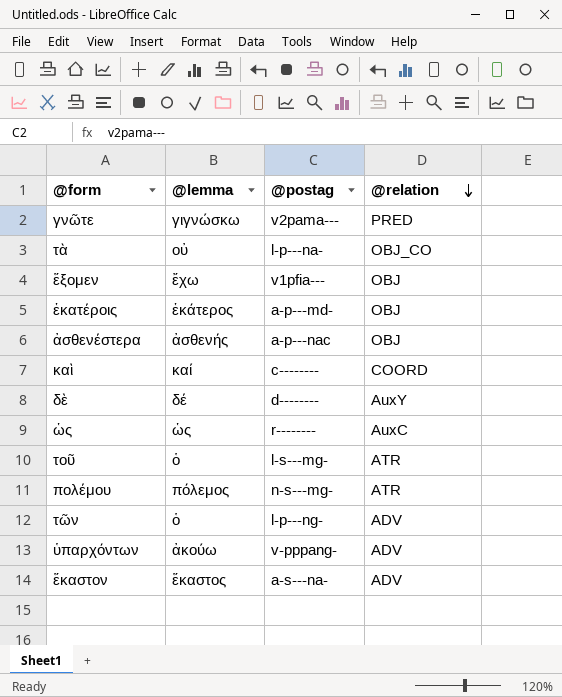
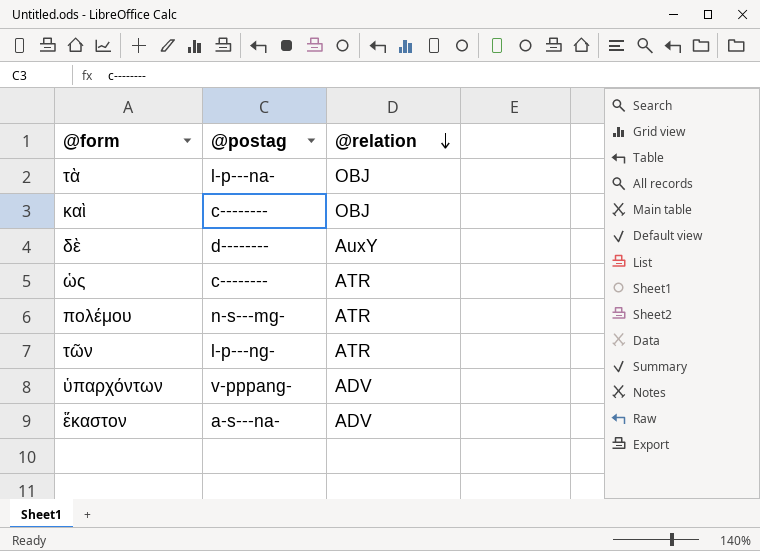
column @lemma | position: 2 -> none
row γνῶτε: γιγνώσκω | v2pama--- | PRED -> none
row ἕξομεν: ἔχω | v1pfia--- | OBJ -> none
row ἑκατέροις: ἑκάτερος | a-p---md- | OBJ -> none
row ἀσθενέστερα: ἀσθενής | a-p---nac | OBJ -> none
row τοῦ: ὁ | l-s---mg- | ATR -> none
τὰ | @relation: OBJ_CO -> OBJ
καὶ | @relation: COORD -> OBJ
ὡς | @postag: r-------- -> c--------
ὡς | @relation: AuxC -> ATR
τῶν | @relation: ADV -> ATR

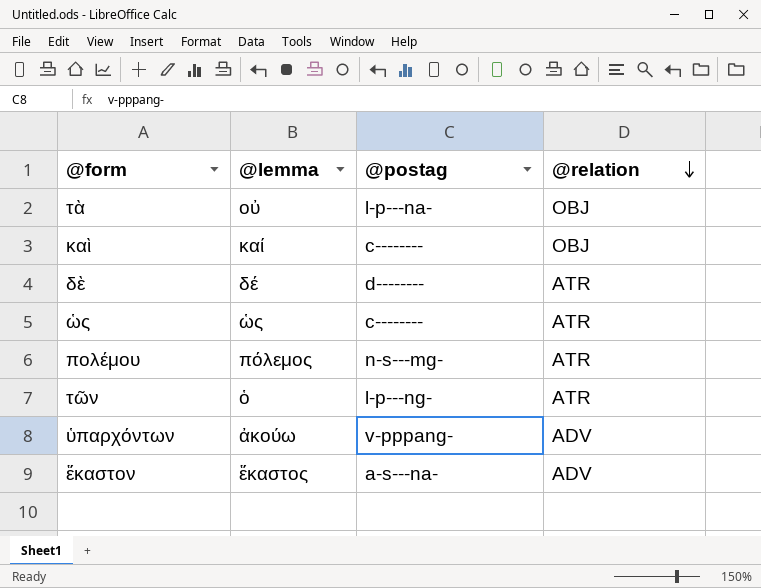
column @lemma | position: none -> 2
δὲ | @relation: AuxY -> ATR

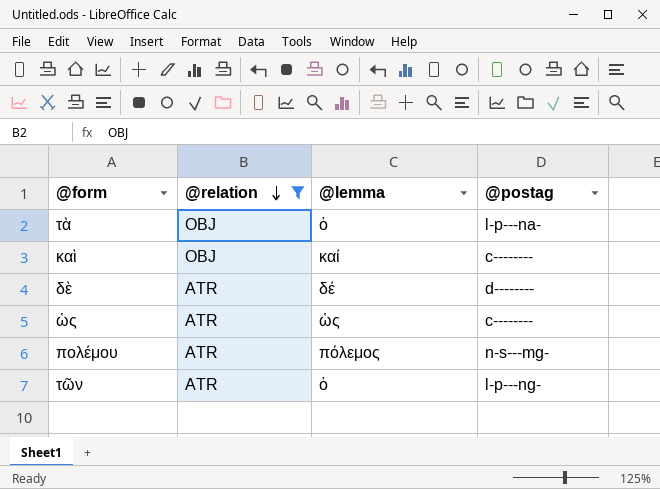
filter: none -> @relation != ADV
column @relation | position: 4 -> 2
τὰ | @lemma: οὐ -> ὁ

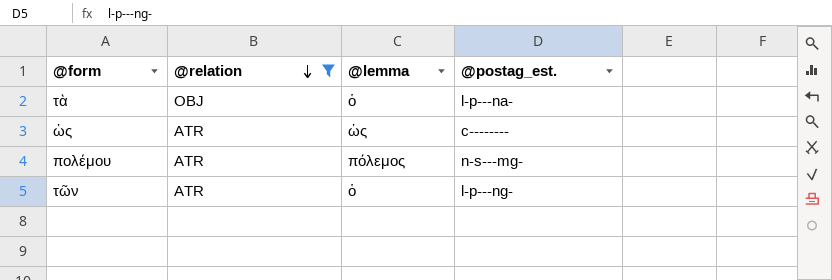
column name: @postag -> @postag_est.
row καὶ: OBJ | καί | c-------- -> none
row δὲ: ATR | δέ | d-------- -> none

